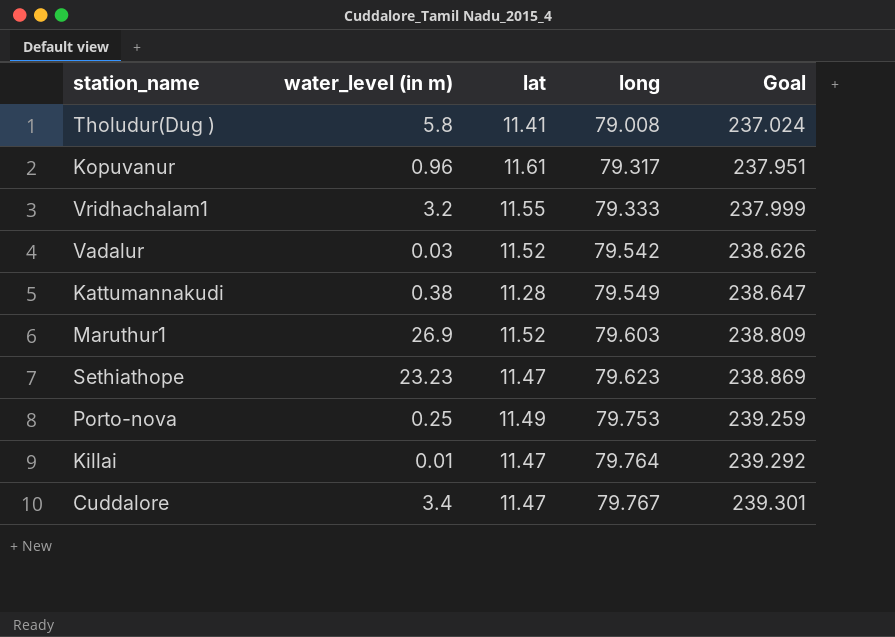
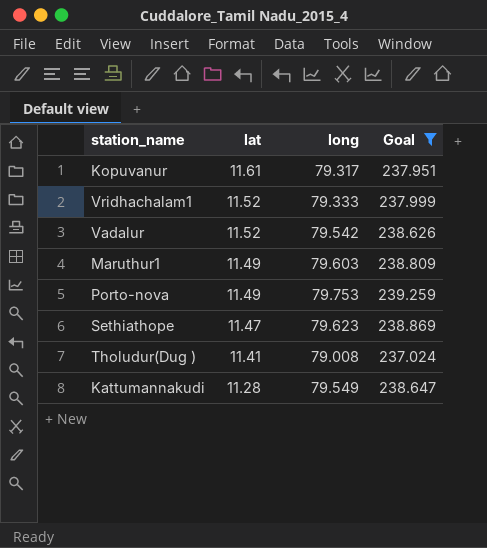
filter: none -> Goal <= 239.259
row order: long ascending -> lat descending
column water_level (in m) | position: 2 -> none
Vridhachalam1 | lat: 11.55 -> 11.52
Maruthur1 | lat: 11.52 -> 11.49

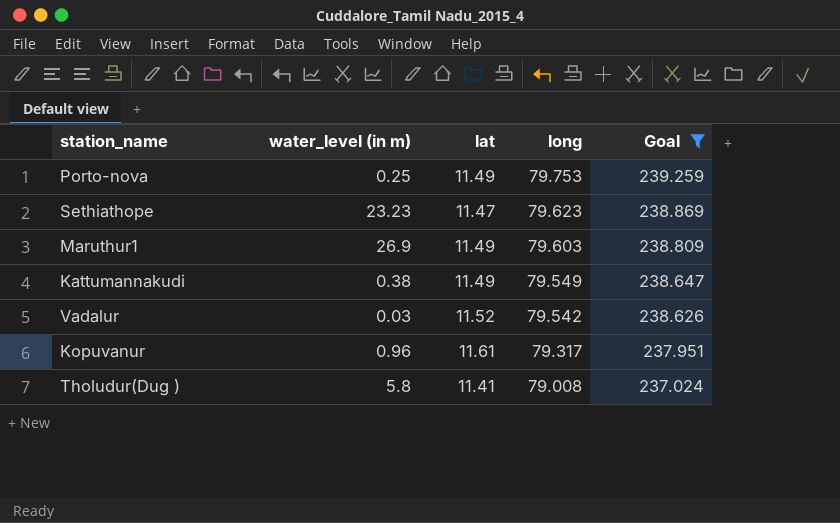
row order: lat descending -> long descending
column water_level (in m) | position: none -> 2
row Vridhachalam1: 11.52 | 79.333 | 237.999 -> none
Kattumannakudi | lat: 11.28 -> 11.49

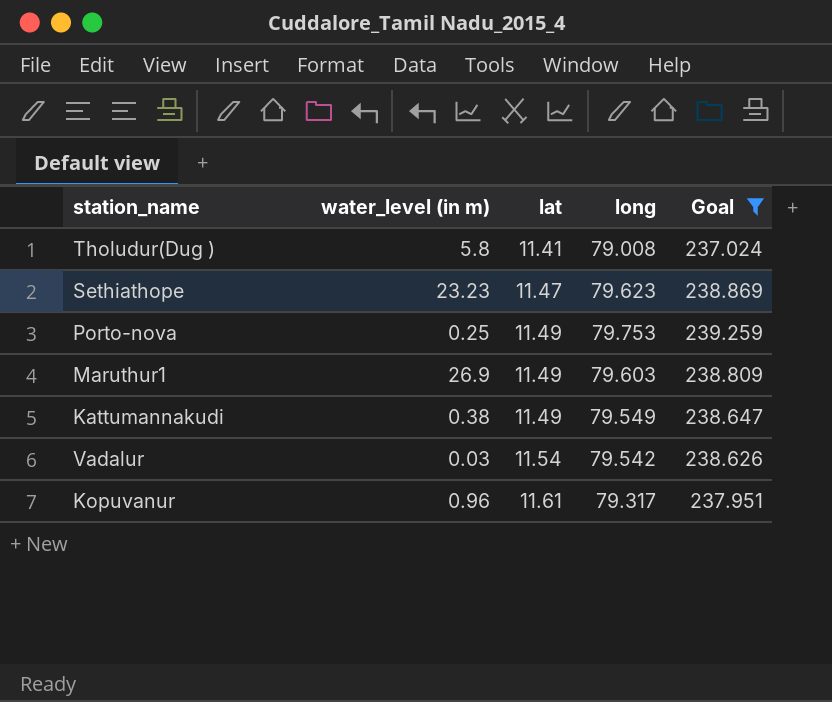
row order: long descending -> lat ascending
Vadalur | lat: 11.52 -> 11.54

